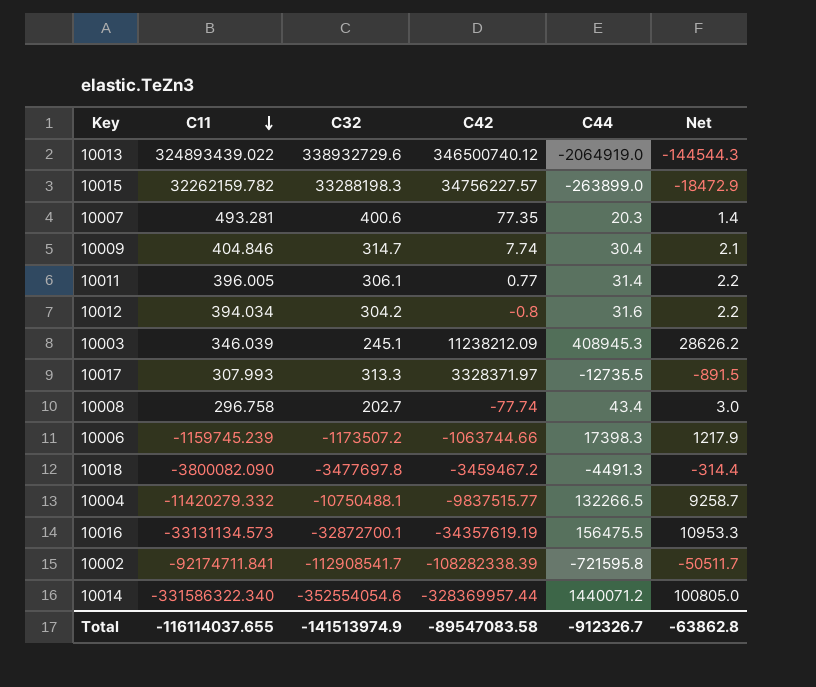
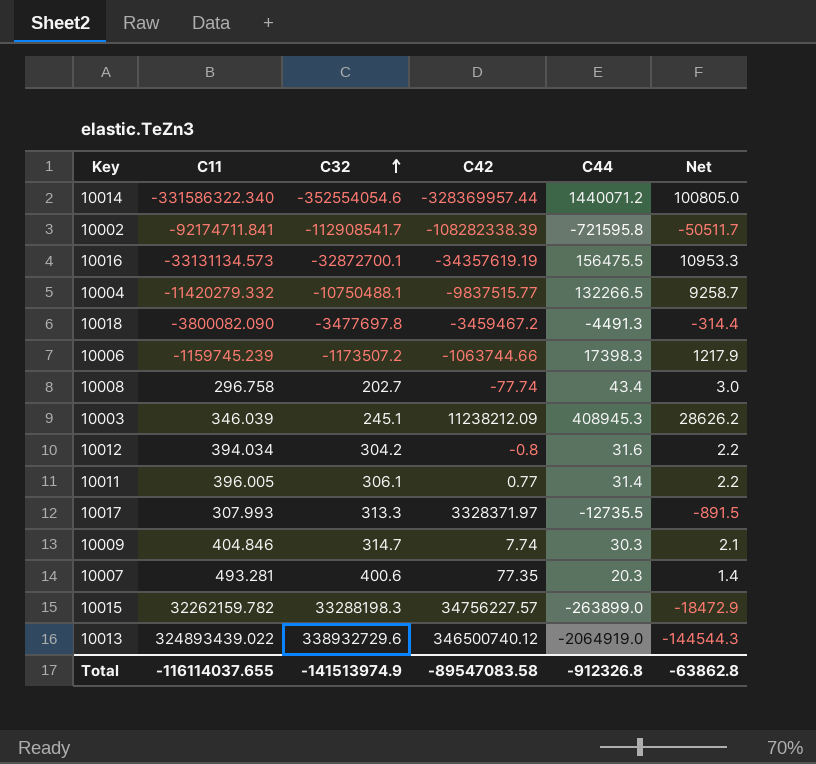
row order: C11 descending -> C32 ascending
10009 | C44: 30.4 -> 30.3
Total | C44: -912326.7 -> -912326.8

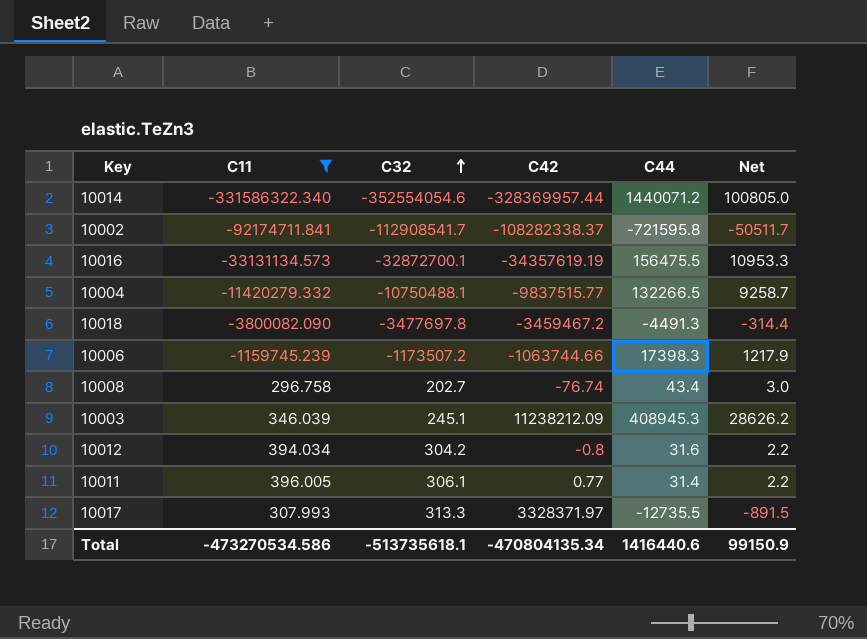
filter: none -> C11 <= 396.005
10002 | C42: -108282338.39 -> -108282338.37
10008 | C42: -77.74 -> -76.74
Total | C11: -116114037.655 -> -473270534.586
Total | C32: -141513974.9 -> -513735618.1
Total | C42: -89547083.58 -> -470804135.34
Total | C44: -912326.8 -> 1416440.6
Total | Net: -63862.8 -> 99150.9

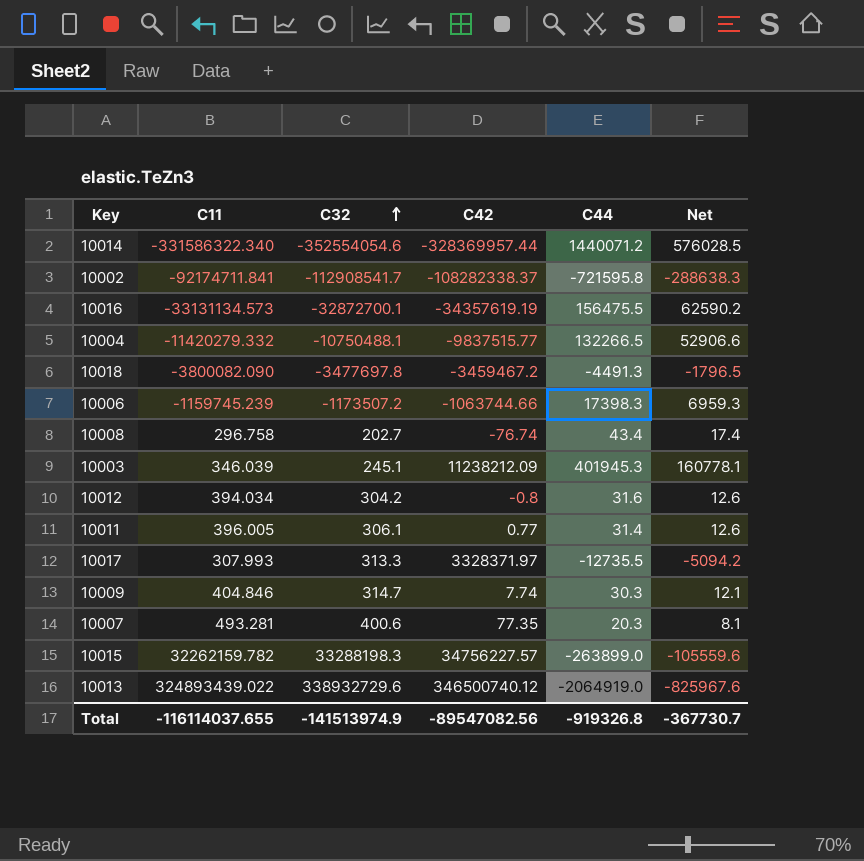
filter: C11 <= 396.005 -> none
column Net | formula: [C44] * 0.07 -> [C44] * 0.4
10003 | C44: 408945.3 -> 401945.3
Total | C11: -473270534.586 -> -116114037.655
Total | C32: -513735618.1 -> -141513974.9
Total | C42: -470804135.34 -> -89547082.56
Total | C44: 1416440.6 -> -919326.8
Total | Net: 99150.9 -> -367730.7

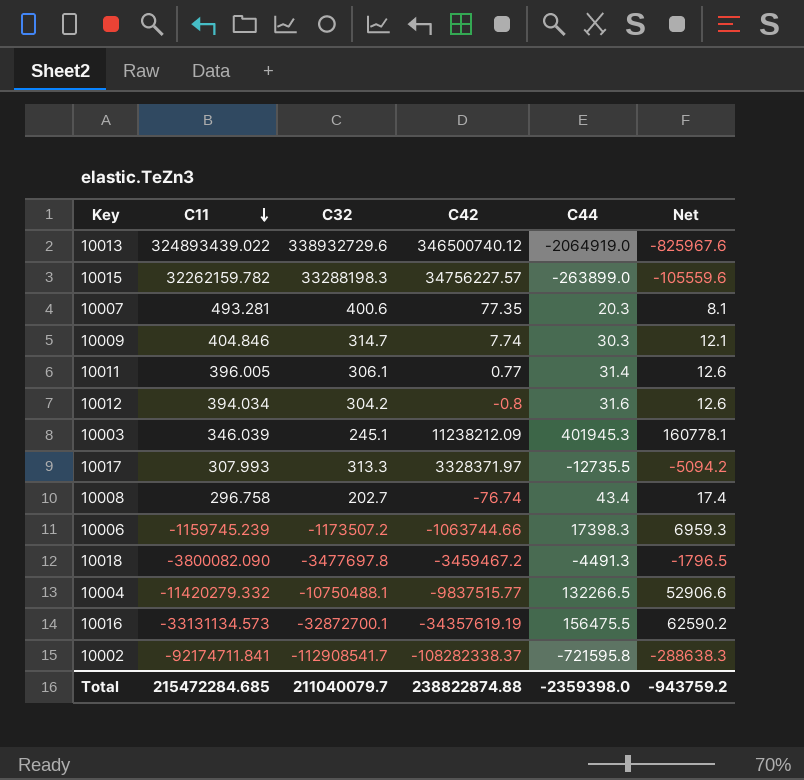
row order: C32 ascending -> C11 descending
row 10014: -331586322.340 | -352554054.6 | -328369957.44 | 1440071.2 | 576028.5 -> none
Total | C11: -116114037.655 -> 215472284.685
Total | C32: -141513974.9 -> 211040079.7
Total | C42: -89547082.56 -> 238822874.88
Total | C44: -919326.8 -> -2359398.0
Total | Net: -367730.7 -> -943759.2

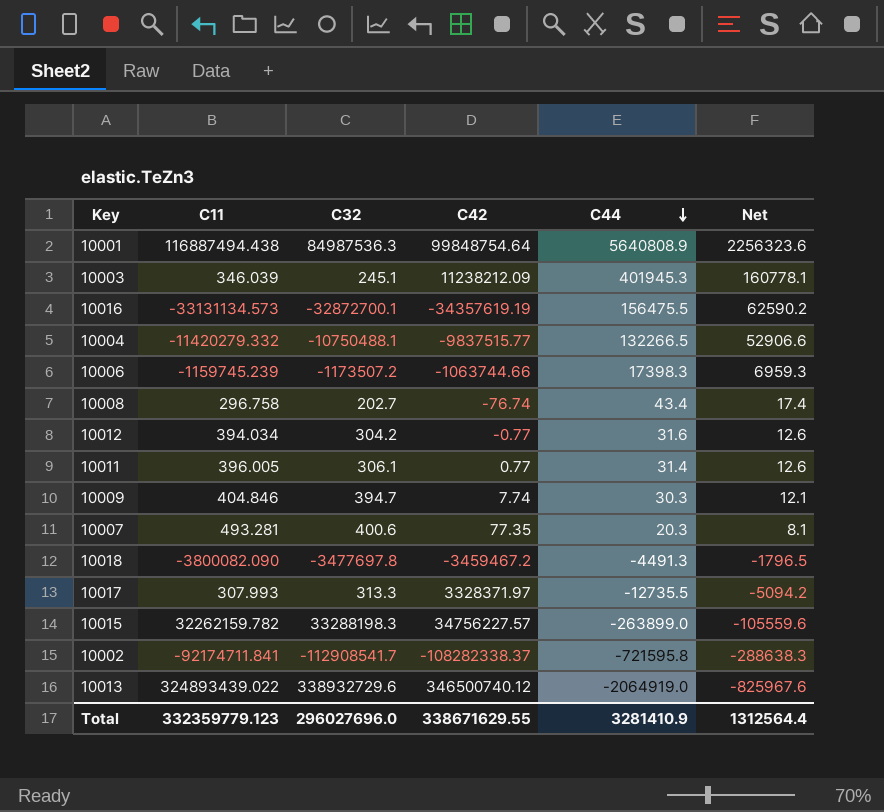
row order: C11 descending -> C44 descending
row 10001: none -> 116887494.438 | 84987536.3 | 99848754.64 | 5640808.9 | 2256323.6
10012 | C42: -0.8 -> -0.77
10009 | C32: 314.7 -> 394.7
Total | C11: 215472284.685 -> 332359779.123
Total | C32: 211040079.7 -> 296027696.0
Total | C42: 238822874.88 -> 338671629.55
Total | C44: -2359398.0 -> 3281410.9
Total | Net: -943759.2 -> 1312564.4

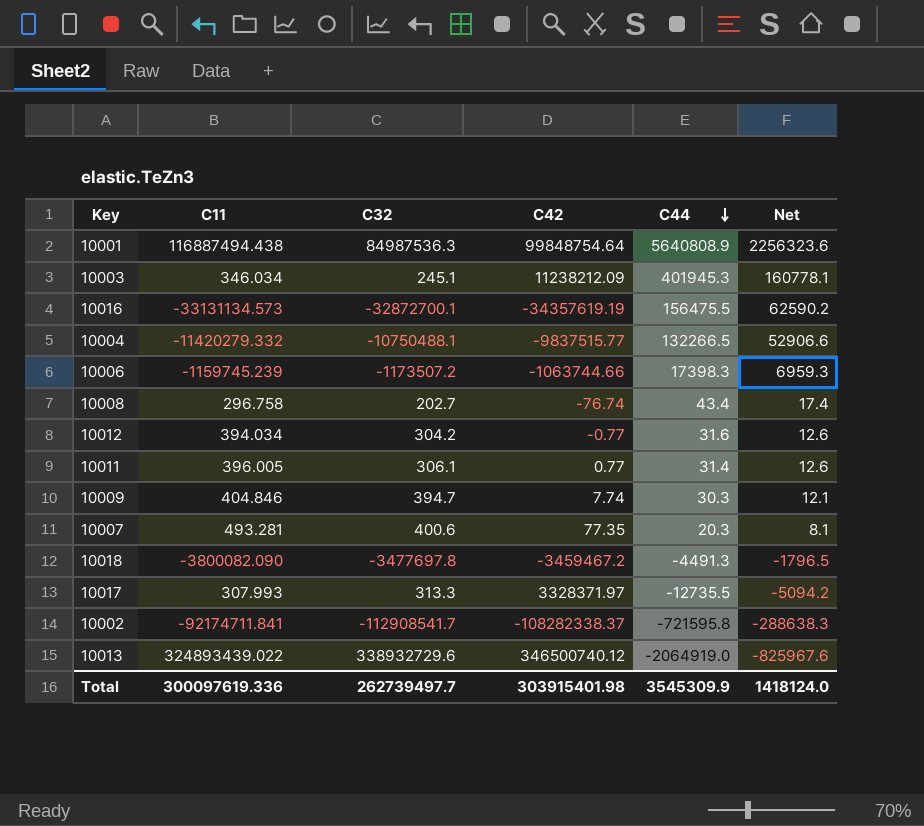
row 10015: 32262159.782 | 33288198.3 | 34756227.57 | -263899.0 | -105559.6 -> none
10003 | C11: 346.039 -> 346.034
Total | C11: 332359779.123 -> 300097619.336
Total | C32: 296027696.0 -> 262739497.7
Total | C42: 338671629.55 -> 303915401.98
Total | C44: 3281410.9 -> 3545309.9
Total | Net: 1312564.4 -> 1418124.0

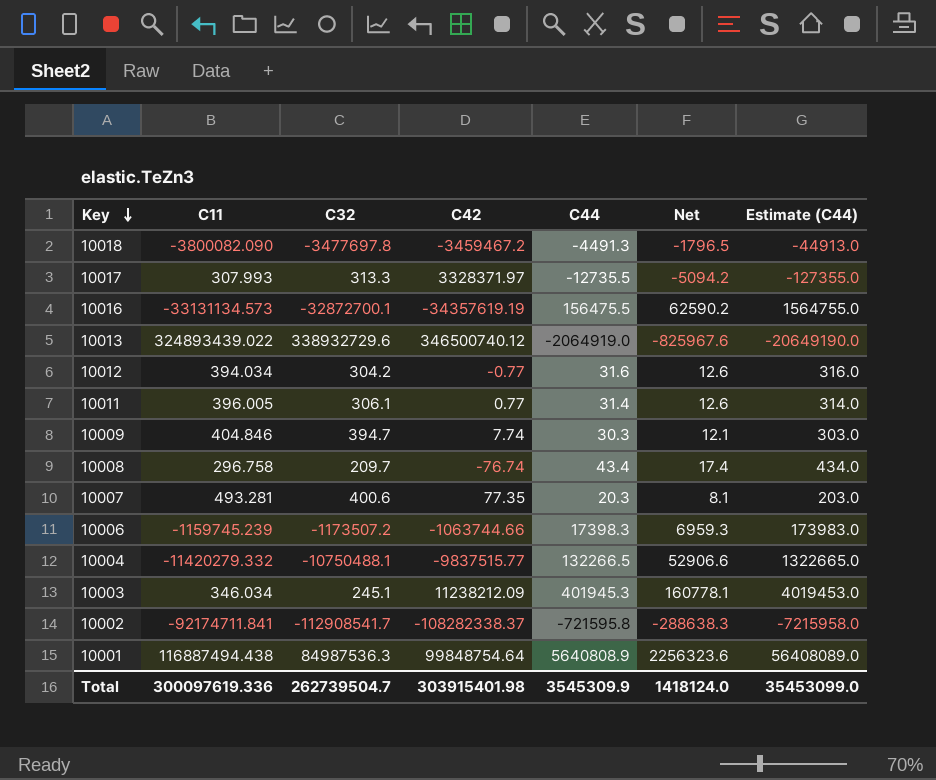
row order: C44 descending -> Key descending
column Estimate (C44) | formula: none -> [C44] * 10
10008 | C32: 202.7 -> 209.7
Total | C32: 262739497.7 -> 262739504.7

